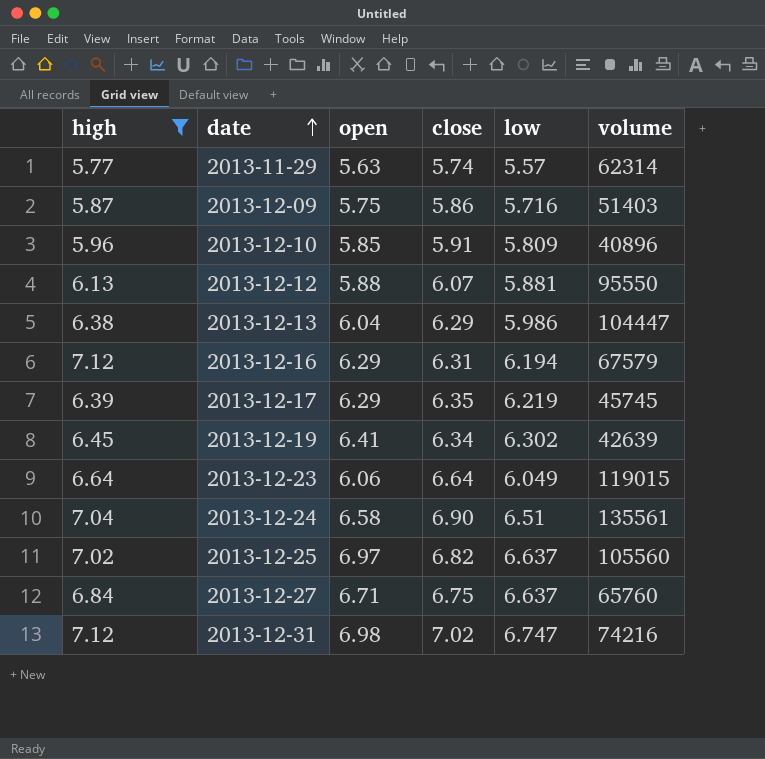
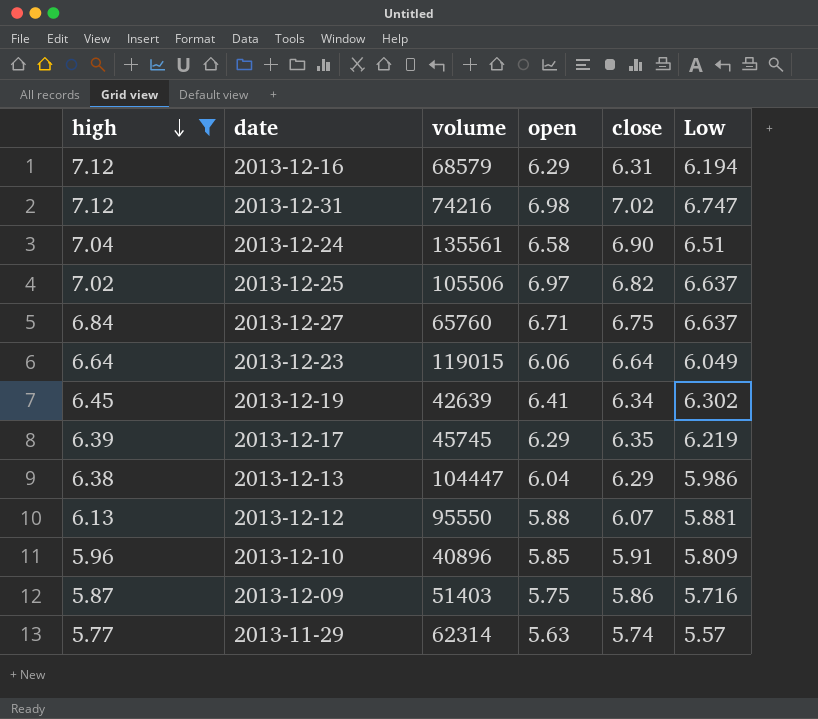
row order: date ascending -> high descending
column volume | position: 6 -> 3
column name: low -> Low
2013-12-16 | volume: 67579 -> 68579
2013-12-25 | volume: 105560 -> 105506

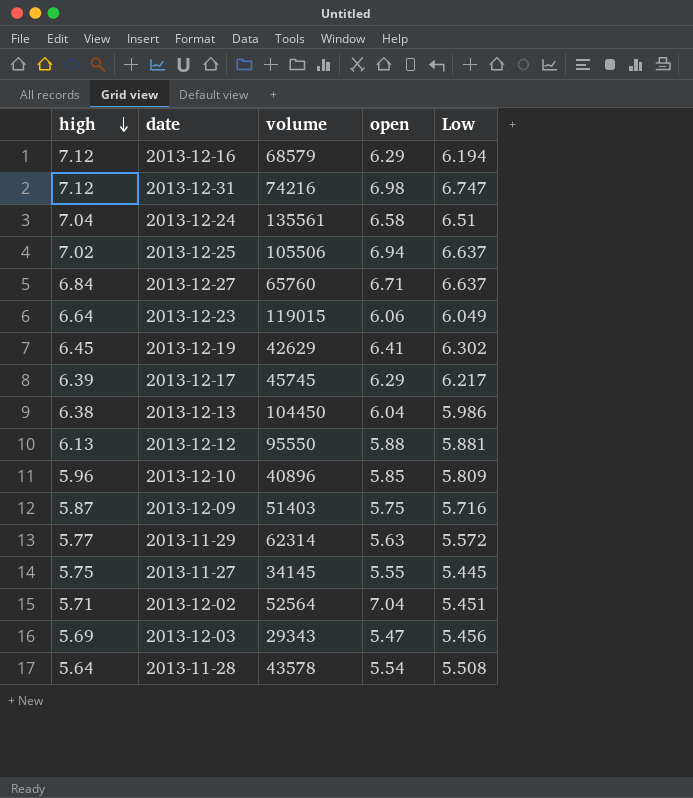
filter: high >= 5.77 -> none
column close | position: 5 -> none
2013-12-25 | open: 6.97 -> 6.94
2013-12-19 | volume: 42639 -> 42629
2013-12-17 | Low: 6.219 -> 6.217
2013-12-13 | volume: 104447 -> 104450
2013-11-29 | Low: 5.57 -> 5.572

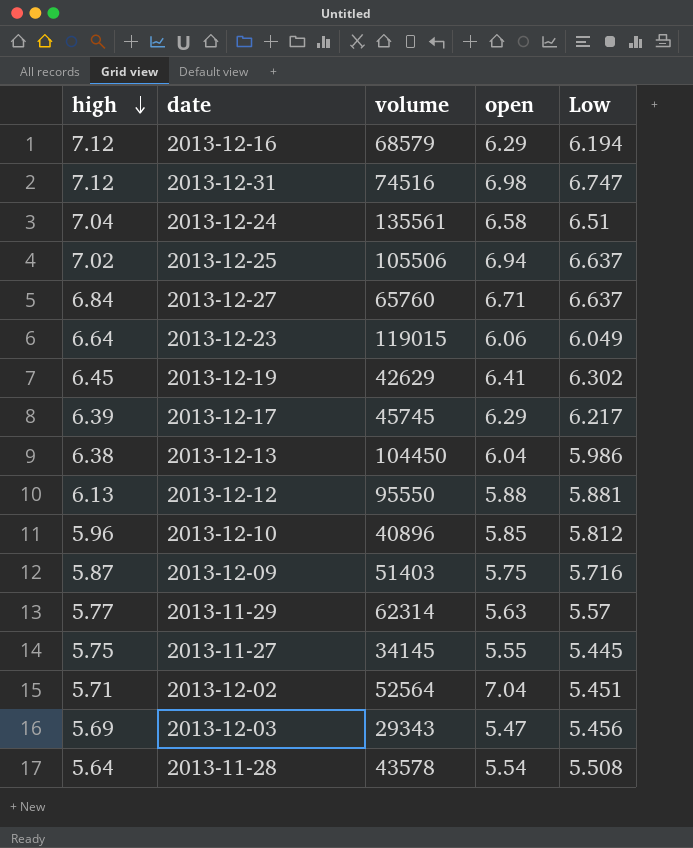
2013-12-31 | volume: 74216 -> 74516
2013-12-10 | Low: 5.809 -> 5.812
2013-11-29 | Low: 5.572 -> 5.57

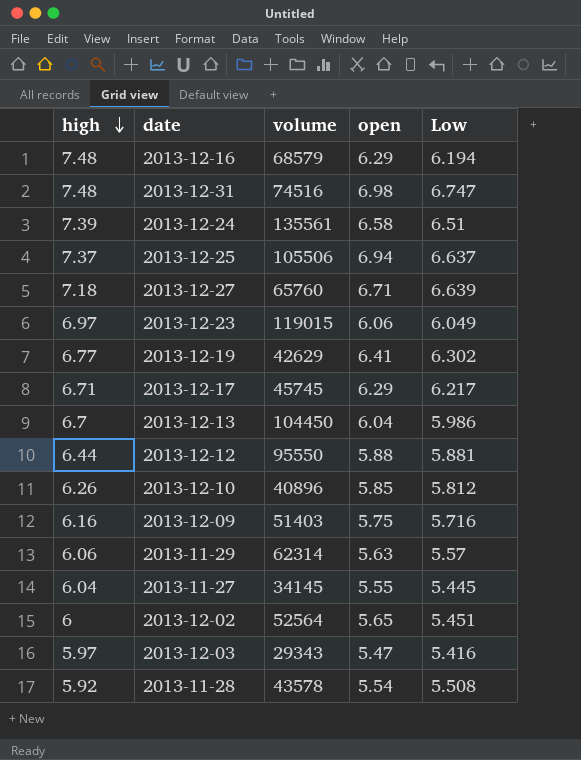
2013-12-16 | high: 7.12 -> 7.48
2013-12-31 | high: 7.12 -> 7.48
2013-12-24 | high: 7.04 -> 7.39
2013-12-25 | high: 7.02 -> 7.37
2013-12-27 | high: 6.84 -> 7.18
2013-12-27 | Low: 6.637 -> 6.639
2013-12-23 | high: 6.64 -> 6.97
2013-12-19 | high: 6.45 -> 6.77
2013-12-17 | high: 6.39 -> 6.71
2013-12-13 | high: 6.38 -> 6.7
2013-12-12 | high: 6.13 -> 6.44
2013-12-10 | high: 5.96 -> 6.26
2013-12-09 | high: 5.87 -> 6.16
2013-11-29 | high: 5.77 -> 6.06
2013-11-27 | high: 5.75 -> 6.04
2013-12-02 | high: 5.71 -> 6
2013-12-02 | open: 7.04 -> 5.65
2013-12-03 | high: 5.69 -> 5.97
2013-12-03 | Low: 5.456 -> 5.416
2013-11-28 | high: 5.64 -> 5.92

